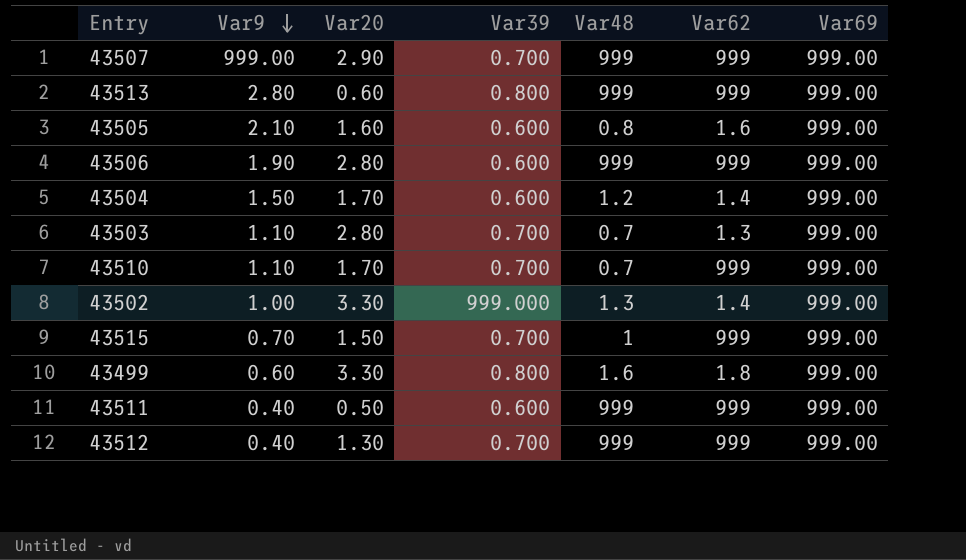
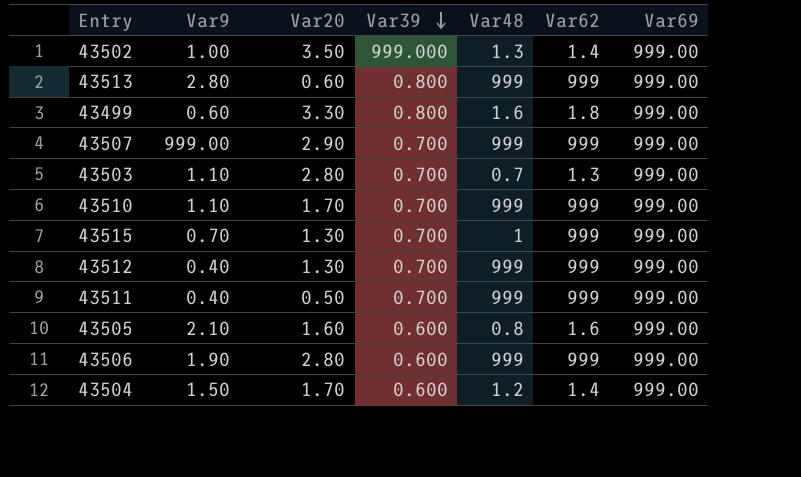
row order: Var9 descending -> Var39 descending
43502 | Var20: 3.30 -> 3.50
43510 | Var48: 0.7 -> 999
43515 | Var20: 1.50 -> 1.30
43511 | Var39: 0.600 -> 0.700

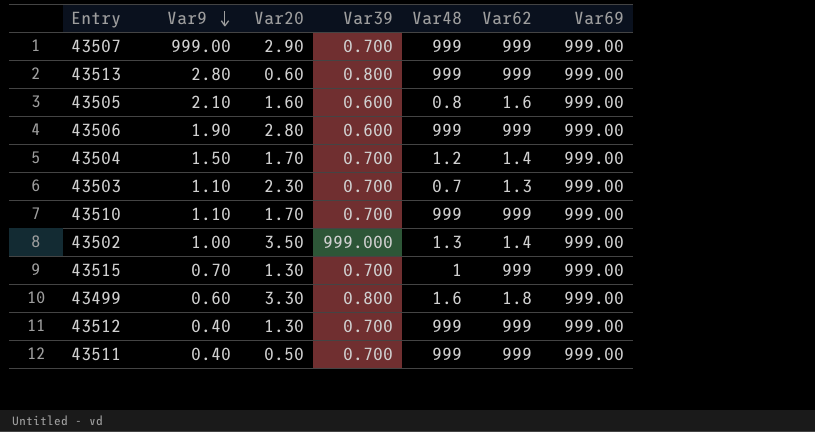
row order: Var39 descending -> Var9 descending
43504 | Var39: 0.600 -> 0.700
43503 | Var20: 2.80 -> 2.30

